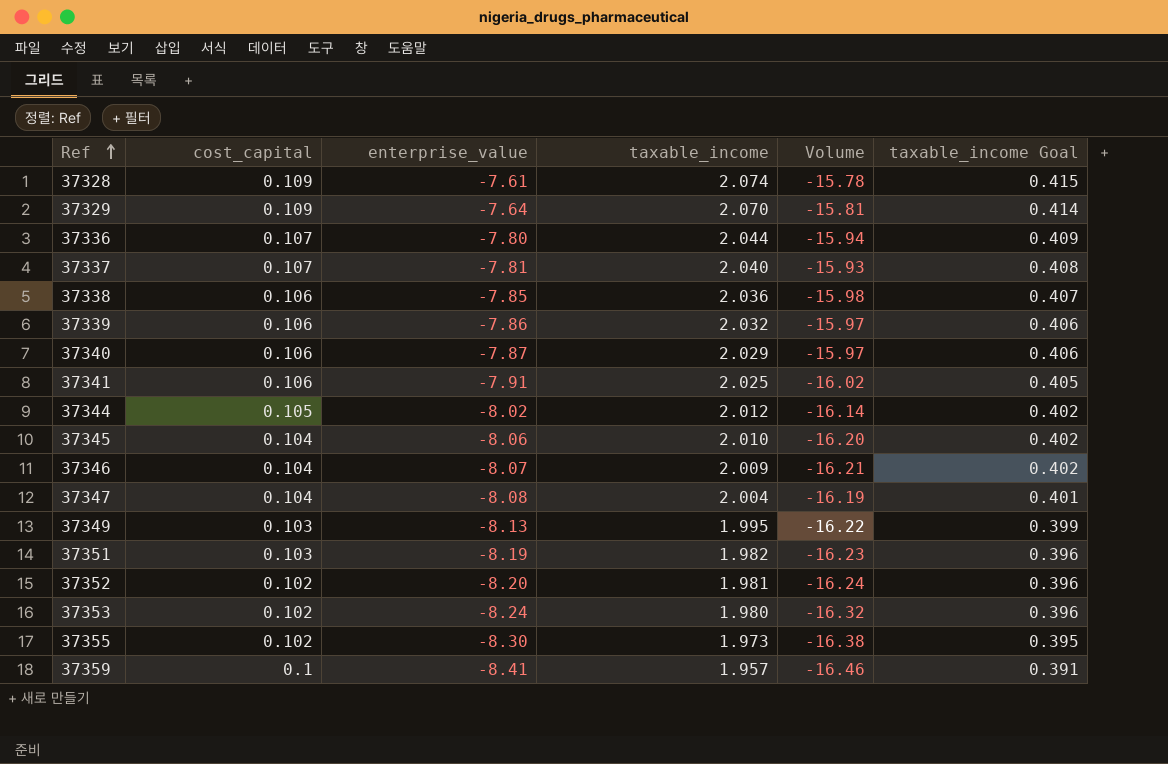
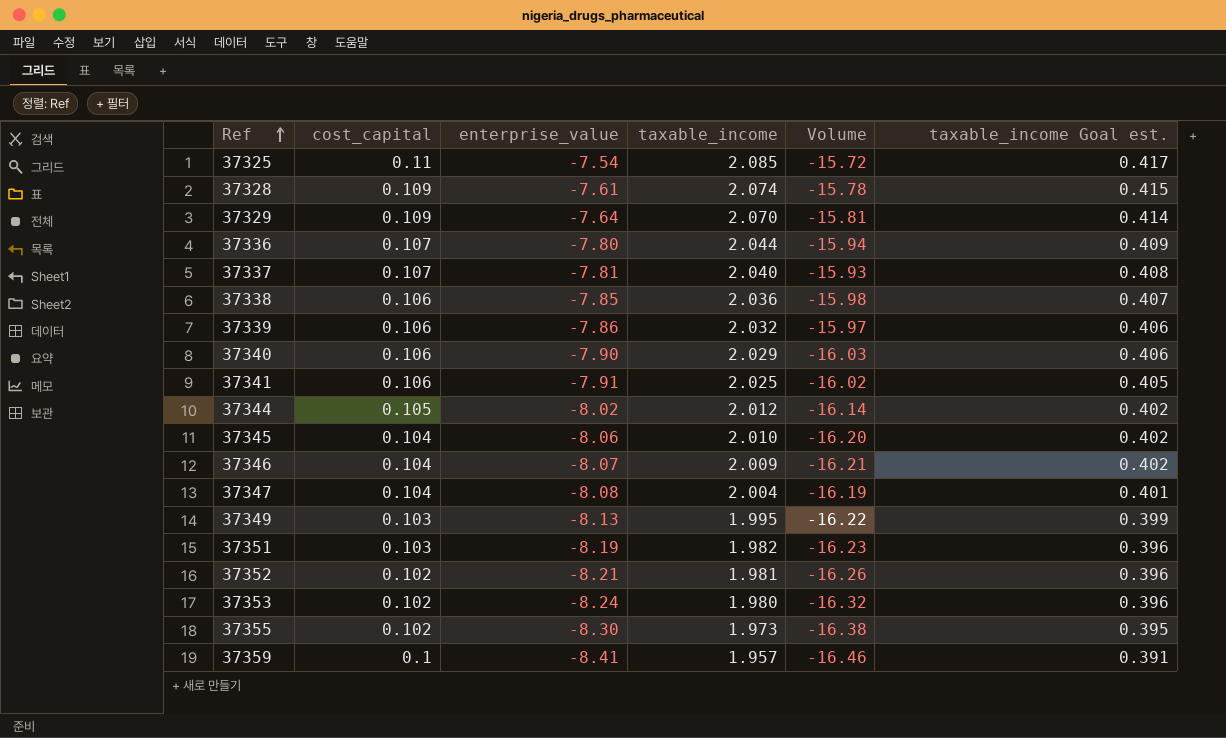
column name: taxable_income Goal -> taxable_income Goal est.
row 37325: none -> 0.11 | -7.54 | 2.085 | -15.72 | 0.417
37340 | enterprise_value: -7.87 -> -7.90
37340 | Volume: -15.97 -> -16.03
37352 | enterprise_value: -8.20 -> -8.21
37352 | Volume: -16.24 -> -16.26

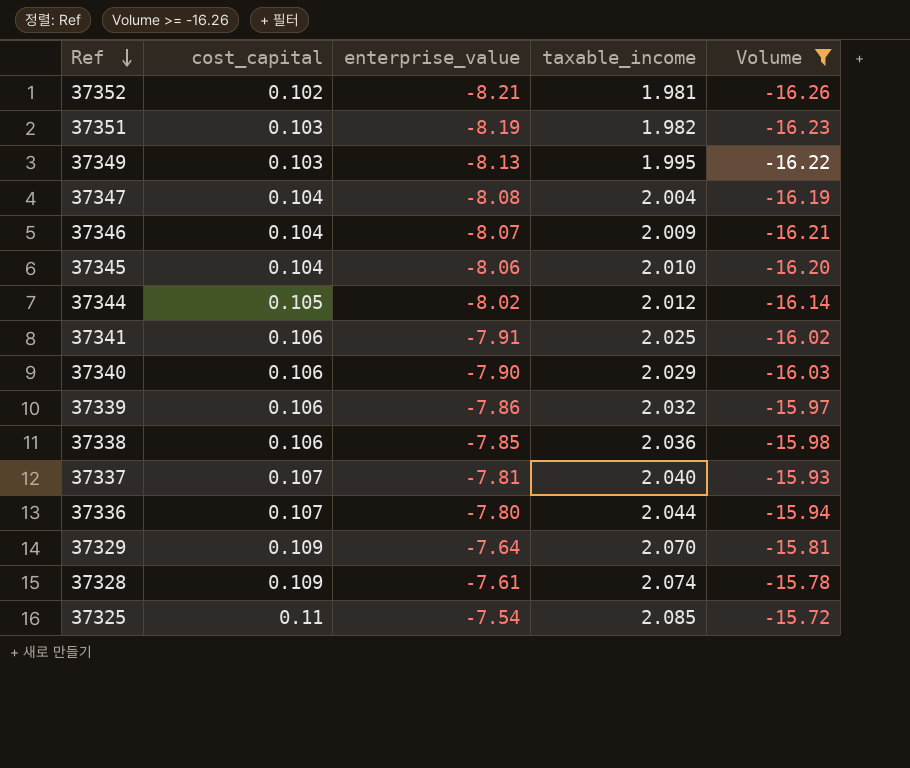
filter: none -> Volume >= -16.26
row order: Ref ascending -> Ref descending
column taxable_income Goal est. | formula: [taxable_income] * 0.2 -> none

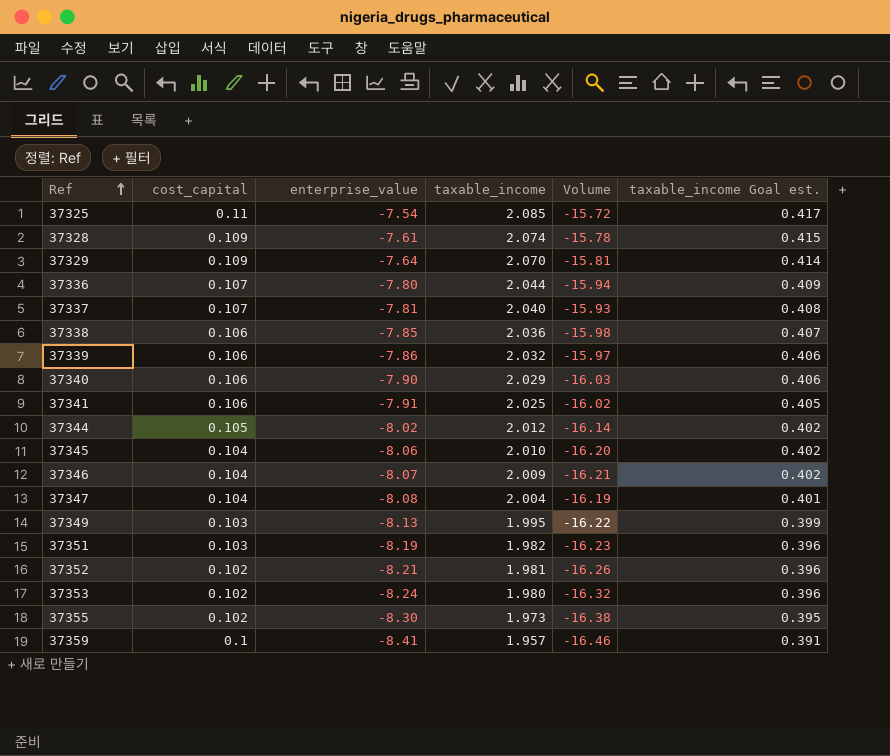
filter: Volume >= -16.26 -> none
row order: Ref descending -> Ref ascending
column taxable_income Goal est. | formula: none -> [taxable_income] * 0.2

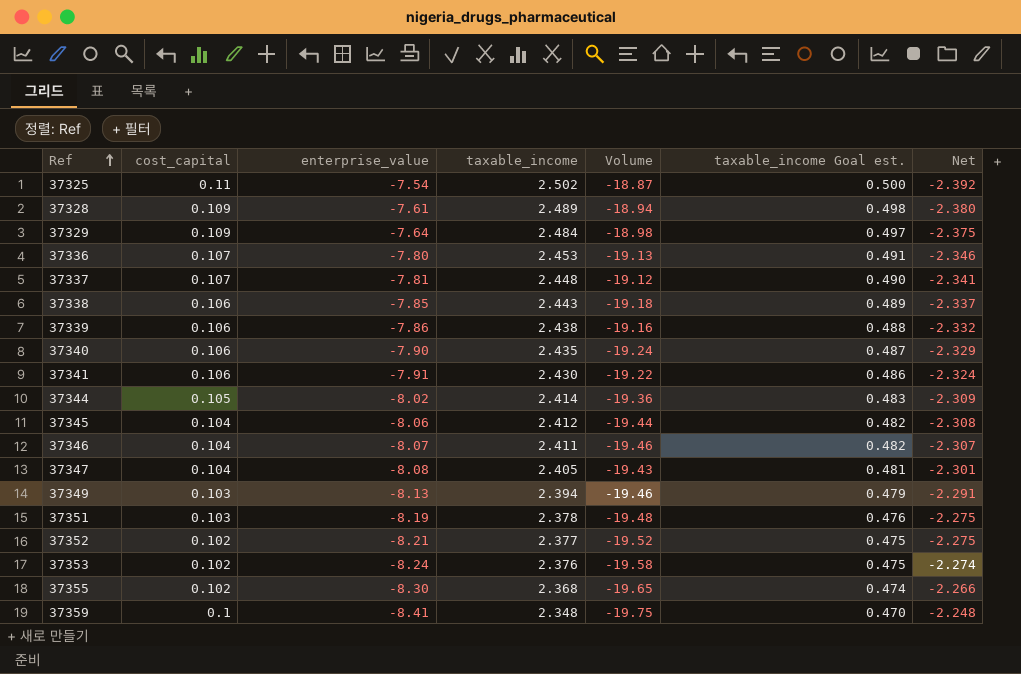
column Net | formula: none -> [cost_capital] - [taxable_income]
37325 | taxable_income: 2.085 -> 2.502
37325 | Volume: -15.72 -> -18.87
37325 | taxable_income Goal est.: 0.417 -> 0.500
37328 | taxable_income: 2.074 -> 2.489
37328 | Volume: -15.78 -> -18.94
37328 | taxable_income Goal est.: 0.415 -> 0.498
37329 | taxable_income: 2.070 -> 2.484
37329 | Volume: -15.81 -> -18.98
37329 | taxable_income Goal est.: 0.414 -> 0.497
37336 | taxable_income: 2.044 -> 2.453
37336 | Volume: -15.94 -> -19.13
37336 | taxable_income Goal est.: 0.409 -> 0.491
37337 | taxable_income: 2.040 -> 2.448
37337 | Volume: -15.93 -> -19.12
37337 | taxable_income Goal est.: 0.408 -> 0.490
37338 | taxable_income: 2.036 -> 2.443
37338 | Volume: -15.98 -> -19.18
37338 | taxable_income Goal est.: 0.407 -> 0.489
37339 | taxable_income: 2.032 -> 2.438
37339 | Volume: -15.97 -> -19.16
37339 | taxable_income Goal est.: 0.406 -> 0.488
37340 | taxable_income: 2.029 -> 2.435
37340 | Volume: -16.03 -> -19.24
37340 | taxable_income Goal est.: 0.406 -> 0.487
37341 | taxable_income: 2.025 -> 2.430
37341 | Volume: -16.02 -> -19.22
37341 | taxable_income Goal est.: 0.405 -> 0.486
37344 | taxable_income: 2.012 -> 2.414
37344 | Volume: -16.14 -> -19.36
37344 | taxable_income Goal est.: 0.402 -> 0.483
37345 | taxable_income: 2.010 -> 2.412
37345 | Volume: -16.20 -> -19.44
37345 | taxable_income Goal est.: 0.402 -> 0.482
37346 | taxable_income: 2.009 -> 2.411
37346 | Volume: -16.21 -> -19.46
37346 | taxable_income Goal est.: 0.402 -> 0.482
37347 | taxable_income: 2.004 -> 2.405
37347 | Volume: -16.19 -> -19.43
37347 | taxable_income Goal est.: 0.401 -> 0.481
37349 | taxable_income: 1.995 -> 2.394
37349 | Volume: -16.22 -> -19.46
37349 | taxable_income Goal est.: 0.399 -> 0.479
37351 | taxable_income: 1.982 -> 2.378
37351 | Volume: -16.23 -> -19.48
37351 | taxable_income Goal est.: 0.396 -> 0.476
37352 | taxable_income: 1.981 -> 2.377
37352 | Volume: -16.26 -> -19.52
37352 | taxable_income Goal est.: 0.396 -> 0.475
37353 | taxable_income: 1.980 -> 2.376
37353 | Volume: -16.32 -> -19.58
37353 | taxable_income Goal est.: 0.396 -> 0.475
37355 | taxable_income: 1.973 -> 2.368
37355 | Volume: -16.38 -> -19.65
37355 | taxable_income Goal est.: 0.395 -> 0.474
37359 | taxable_income: 1.957 -> 2.348
37359 | Volume: -16.46 -> -19.75
37359 | taxable_income Goal est.: 0.391 -> 0.470

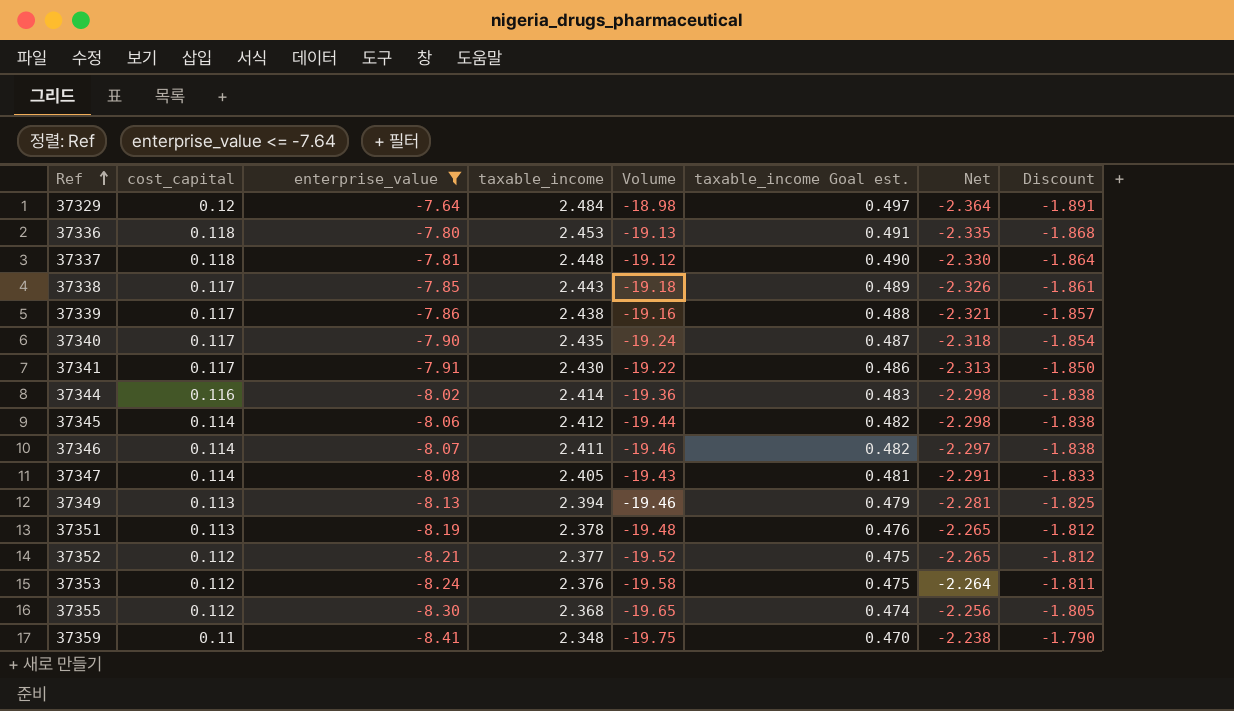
filter: none -> enterprise_value <= -7.64
column Discount | formula: none -> [Net] * 0.8
37329 | cost_capital: 0.109 -> 0.12
37329 | Net: -2.375 -> -2.364
37336 | cost_capital: 0.107 -> 0.118
37336 | Net: -2.346 -> -2.335
37337 | cost_capital: 0.107 -> 0.118
37337 | Net: -2.341 -> -2.330
37338 | cost_capital: 0.106 -> 0.117
37338 | Net: -2.337 -> -2.326
37339 | cost_capital: 0.106 -> 0.117
37339 | Net: -2.332 -> -2.321
37340 | cost_capital: 0.106 -> 0.117
37340 | Net: -2.329 -> -2.318
37341 | cost_capital: 0.106 -> 0.117
37341 | Net: -2.324 -> -2.313
37344 | cost_capital: 0.105 -> 0.116
37344 | Net: -2.309 -> -2.298
37345 | cost_capital: 0.104 -> 0.114
37345 | Net: -2.308 -> -2.298
37346 | cost_capital: 0.104 -> 0.114
37346 | Net: -2.307 -> -2.297
37347 | cost_capital: 0.104 -> 0.114
37347 | Net: -2.301 -> -2.291
37349 | cost_capital: 0.103 -> 0.113
37349 | Net: -2.291 -> -2.281
37351 | cost_capital: 0.103 -> 0.113
37351 | Net: -2.275 -> -2.265
37352 | cost_capital: 0.102 -> 0.112
37352 | Net: -2.275 -> -2.265
37353 | cost_capital: 0.102 -> 0.112
37353 | Net: -2.274 -> -2.264
37355 | cost_capital: 0.102 -> 0.112
37355 | Net: -2.266 -> -2.256
37359 | cost_capital: 0.1 -> 0.11
37359 | Net: -2.248 -> -2.238

